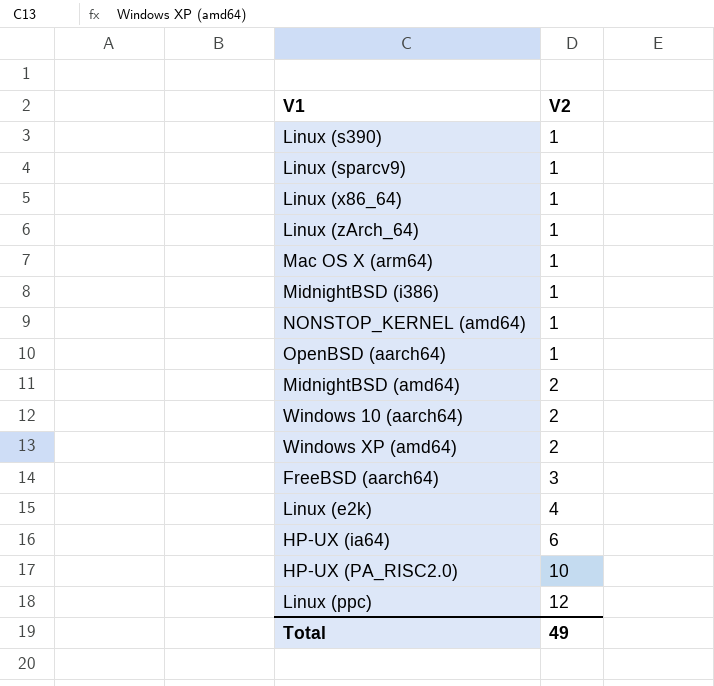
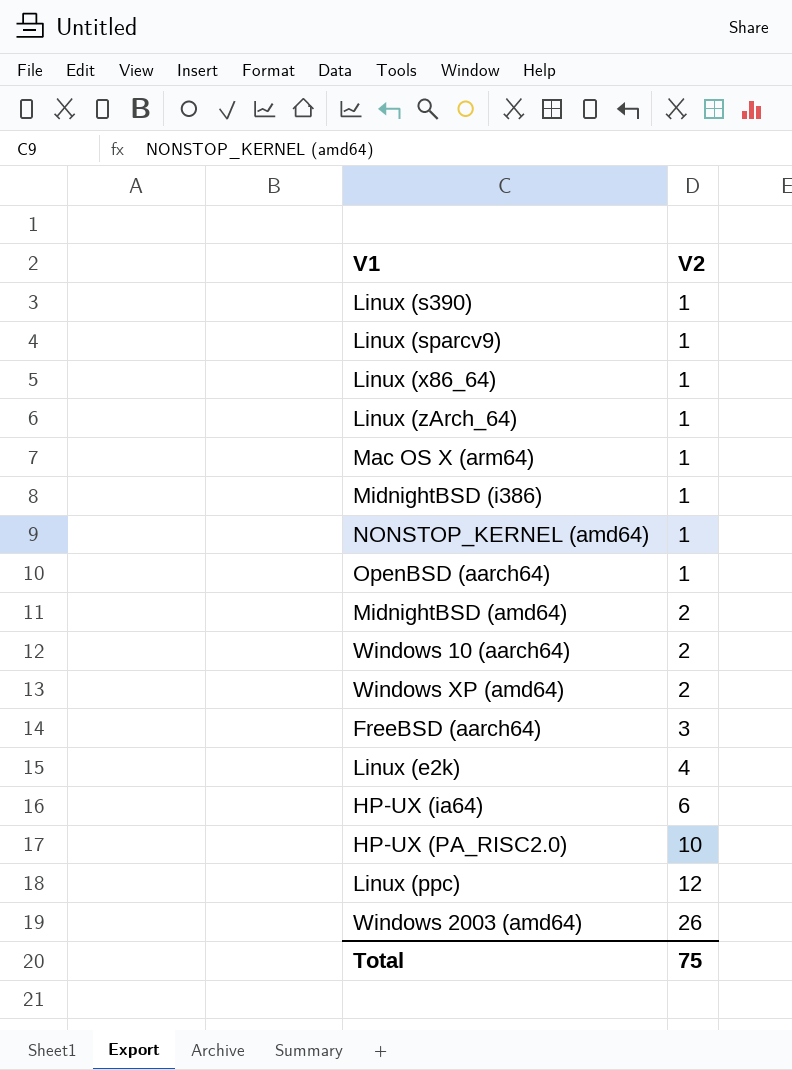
row Windows 2003 (amd64): none -> 26
Total | V2: 49 -> 75

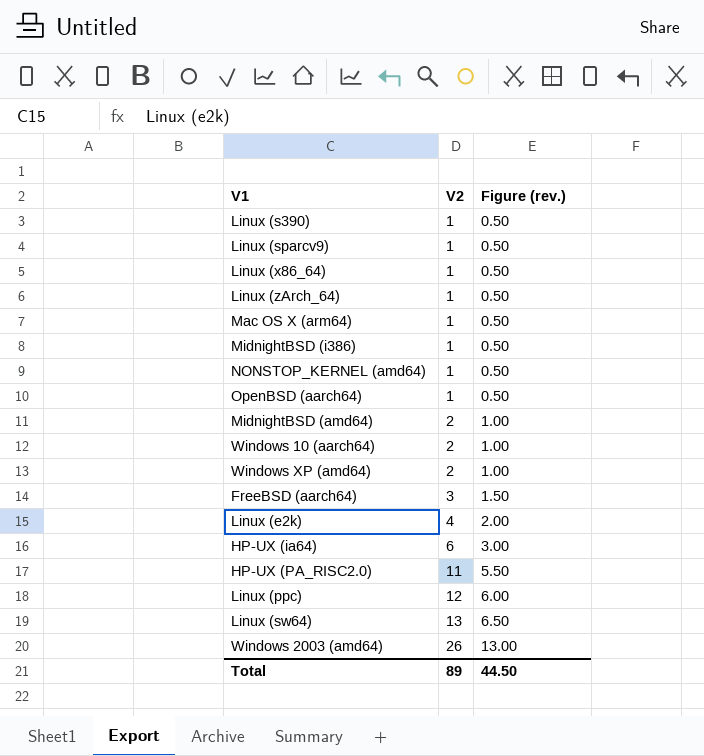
column Figure (rev.) | formula: none -> [V2] * 0.5
HP-UX (PA_RISC2.0) | V2: 10 -> 11
row Linux (sw64): none -> 13 | 6.50
Total | V2: 75 -> 89

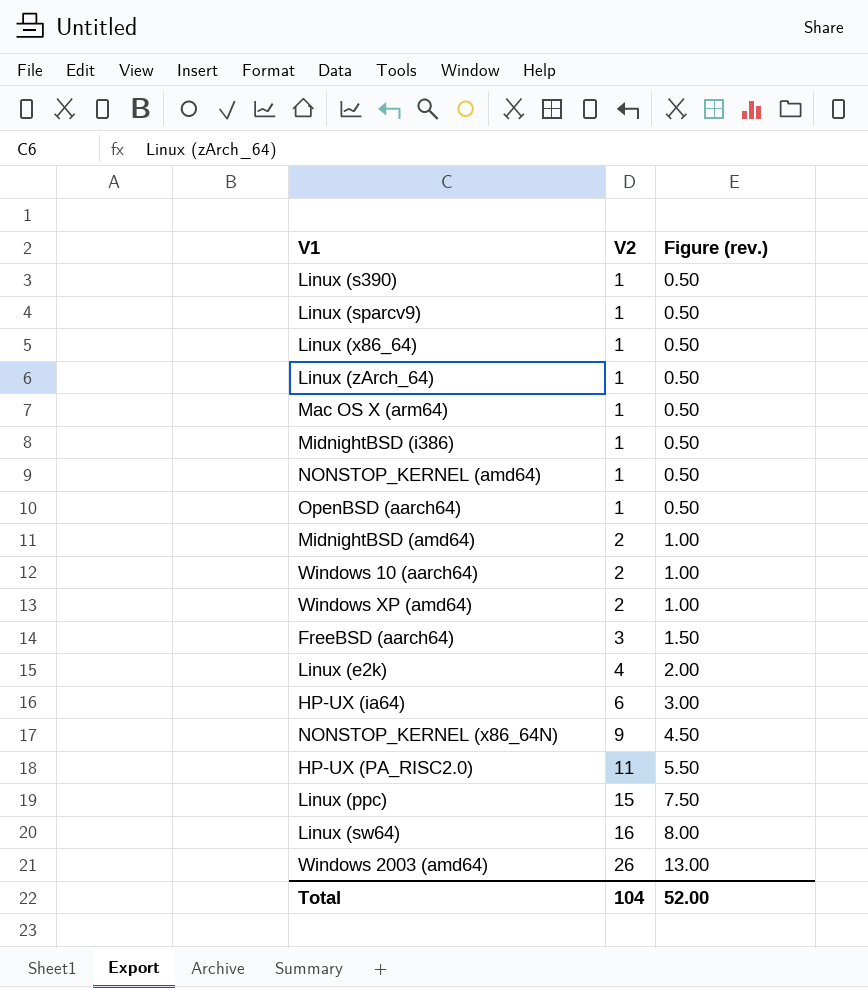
row NONSTOP_KERNEL (x86_64N): none -> 9 | 4.50
Linux (ppc) | V2: 12 -> 15
Linux (ppc) | Figure (rev.): 6.00 -> 7.50
Linux (sw64) | V2: 13 -> 16
Linux (sw64) | Figure (rev.): 6.50 -> 8.00
Total | V2: 89 -> 104
Total | Figure (rev.): 44.50 -> 52.00

